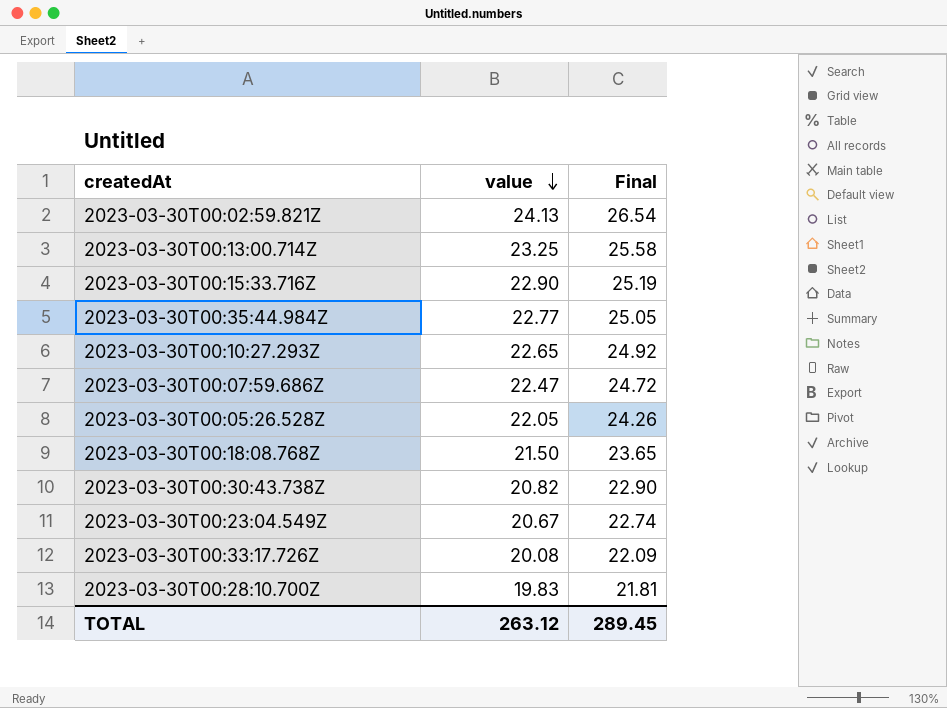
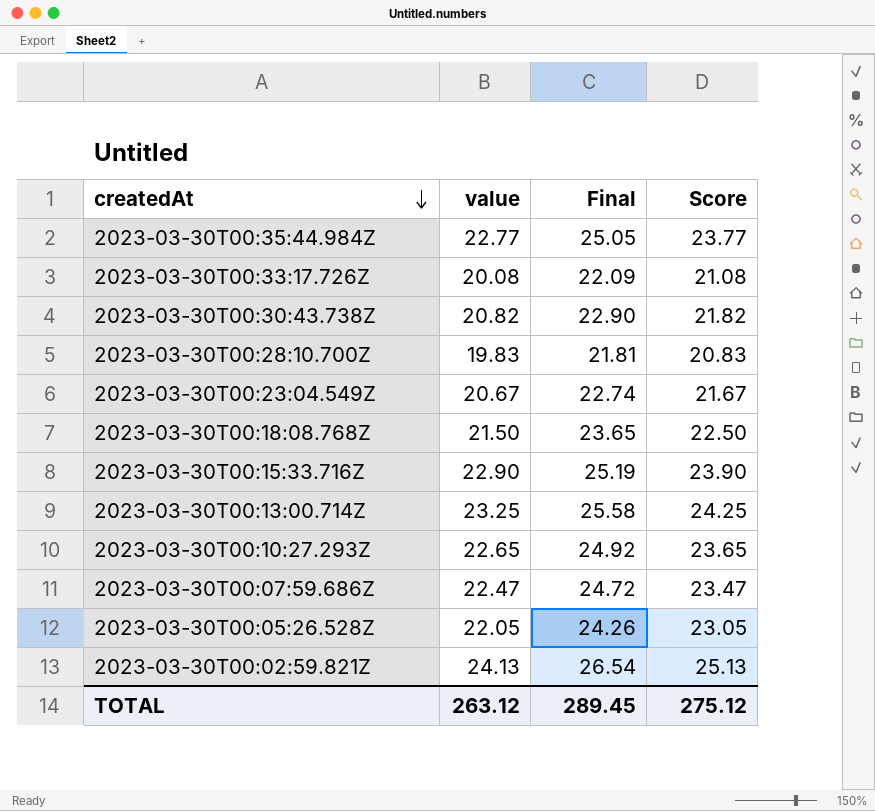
row order: value descending -> createdAt descending
column Score | formula: none -> [value] + 1

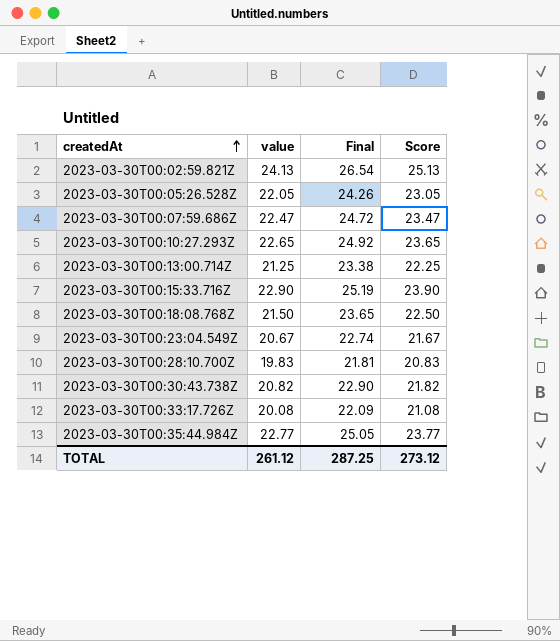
row order: createdAt descending -> createdAt ascending
2023-03-30T00:13:00.714Z | value: 23.25 -> 21.25
2023-03-30T00:13:00.714Z | Final: 25.58 -> 23.38
2023-03-30T00:13:00.714Z | Score: 24.25 -> 22.25
TOTAL | value: 263.12 -> 261.12
TOTAL | Final: 289.45 -> 287.25
TOTAL | Score: 275.12 -> 273.12

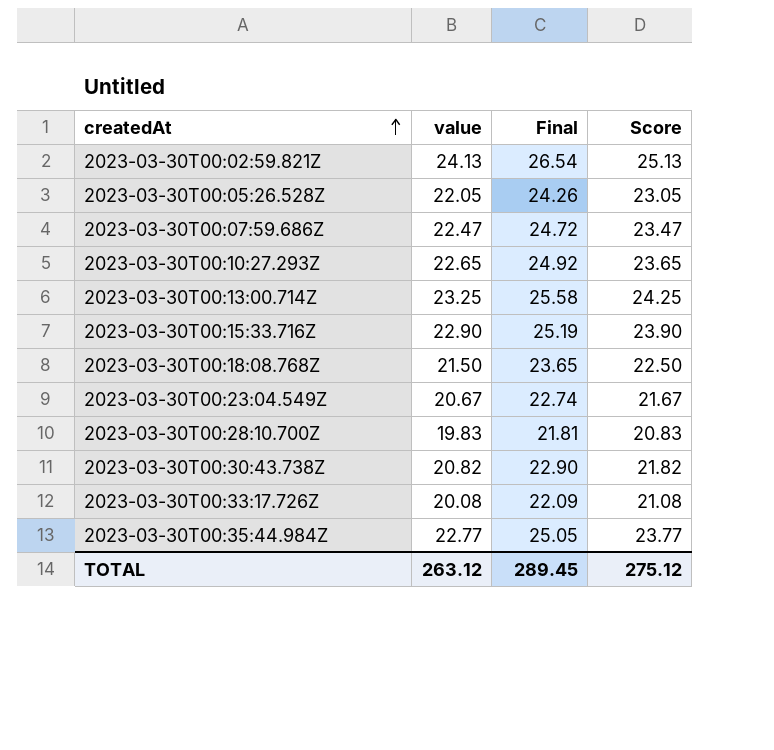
2023-03-30T00:13:00.714Z | value: 21.25 -> 23.25
2023-03-30T00:13:00.714Z | Final: 23.38 -> 25.58
2023-03-30T00:13:00.714Z | Score: 22.25 -> 24.25
TOTAL | value: 261.12 -> 263.12
TOTAL | Final: 287.25 -> 289.45
TOTAL | Score: 273.12 -> 275.12

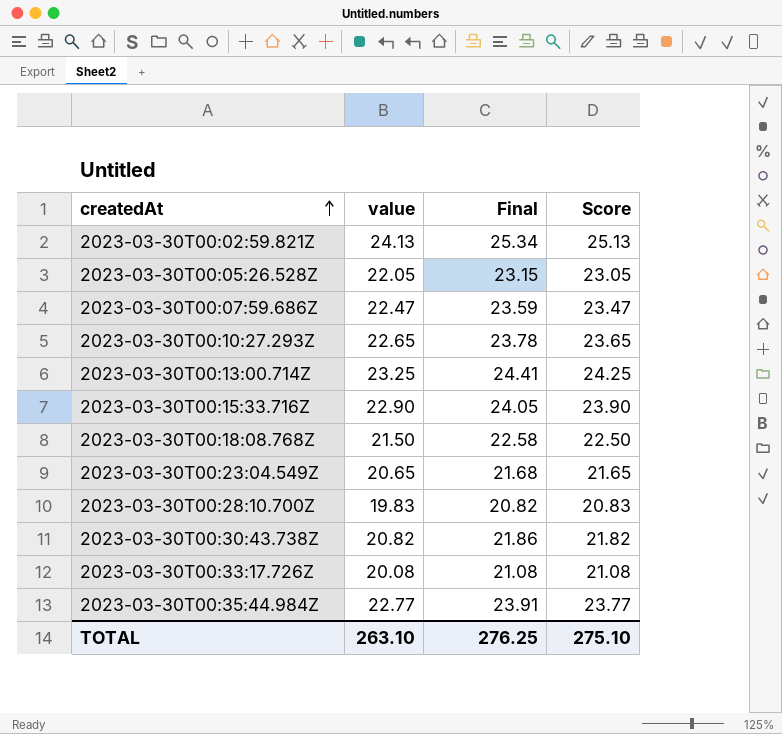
column Final | formula: [value] * 1.1 -> [value] * 1.05
2023-03-30T00:23:04.549Z | value: 20.67 -> 20.65
2023-03-30T00:23:04.549Z | Score: 21.67 -> 21.65
TOTAL | value: 263.12 -> 263.10
TOTAL | Final: 289.45 -> 276.25
TOTAL | Score: 275.12 -> 275.10

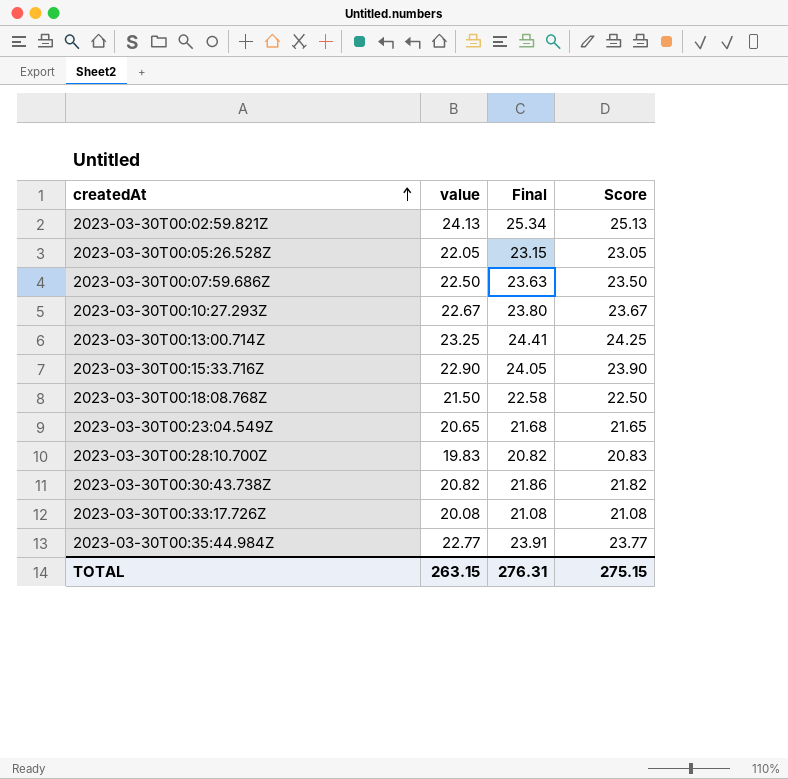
2023-03-30T00:07:59.686Z | value: 22.47 -> 22.50
2023-03-30T00:07:59.686Z | Final: 23.59 -> 23.63
2023-03-30T00:07:59.686Z | Score: 23.47 -> 23.50
2023-03-30T00:10:27.293Z | value: 22.65 -> 22.67
2023-03-30T00:10:27.293Z | Final: 23.78 -> 23.80
2023-03-30T00:10:27.293Z | Score: 23.65 -> 23.67
TOTAL | value: 263.10 -> 263.15
TOTAL | Final: 276.25 -> 276.31
TOTAL | Score: 275.10 -> 275.15

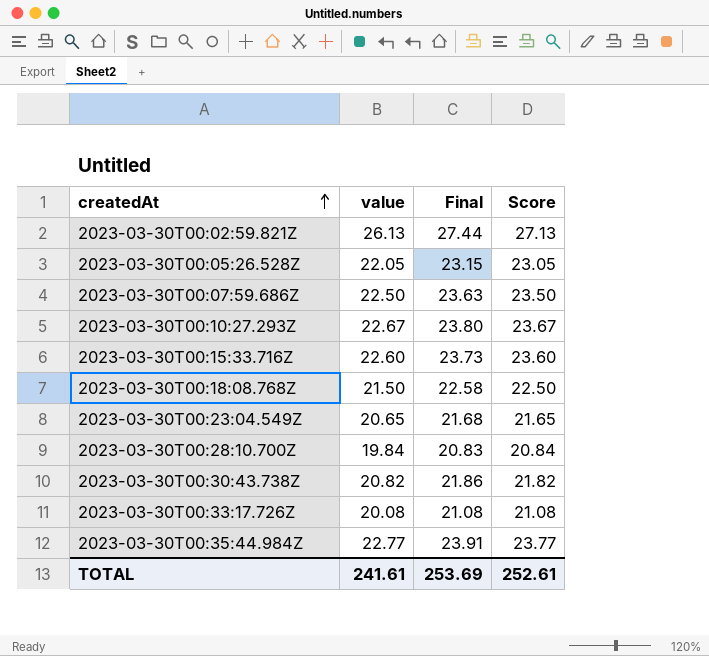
row 2023-03-30T00:13:00.714Z: 23.25 | 24.41 | 24.25 -> none
2023-03-30T00:02:59.821Z | value: 24.13 -> 26.13
2023-03-30T00:02:59.821Z | Final: 25.34 -> 27.44
2023-03-30T00:02:59.821Z | Score: 25.13 -> 27.13
2023-03-30T00:15:33.716Z | value: 22.90 -> 22.60
2023-03-30T00:15:33.716Z | Final: 24.05 -> 23.73
2023-03-30T00:15:33.716Z | Score: 23.90 -> 23.60
2023-03-30T00:28:10.700Z | value: 19.83 -> 19.84
2023-03-30T00:28:10.700Z | Final: 20.82 -> 20.83
2023-03-30T00:28:10.700Z | Score: 20.83 -> 20.84
TOTAL | value: 263.15 -> 241.61
TOTAL | Final: 276.31 -> 253.69
TOTAL | Score: 275.15 -> 252.61

